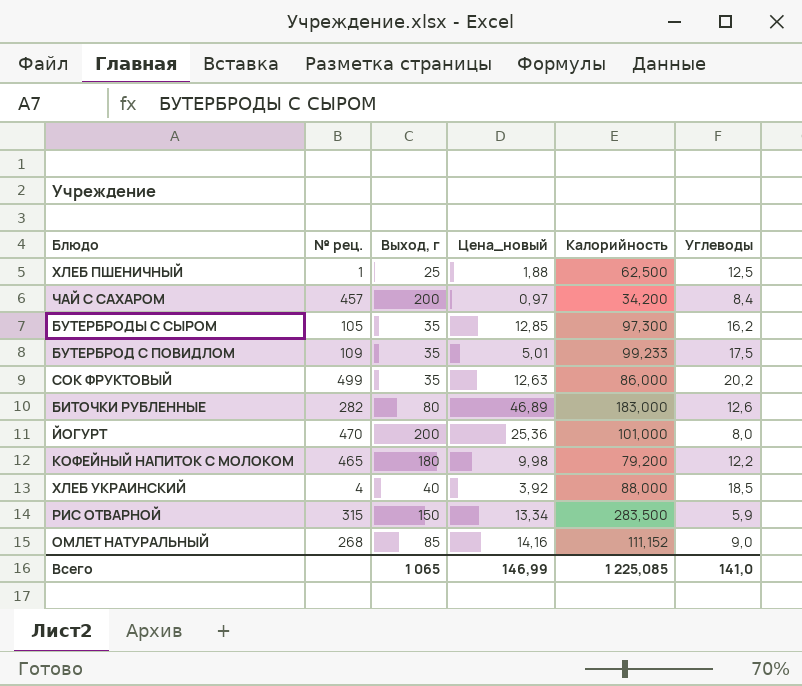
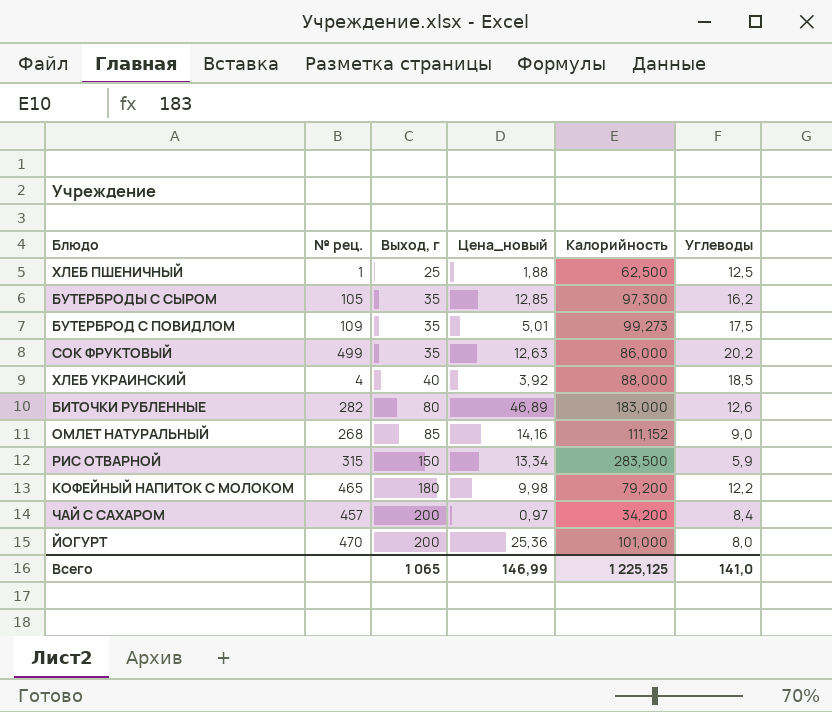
row order: none -> Выход, г ascending
БУТЕРБРОД С ПОВИДЛОМ | Калорийность: 99,233 -> 99,273
Всего | Калорийность: 1 225,085 -> 1 225,125

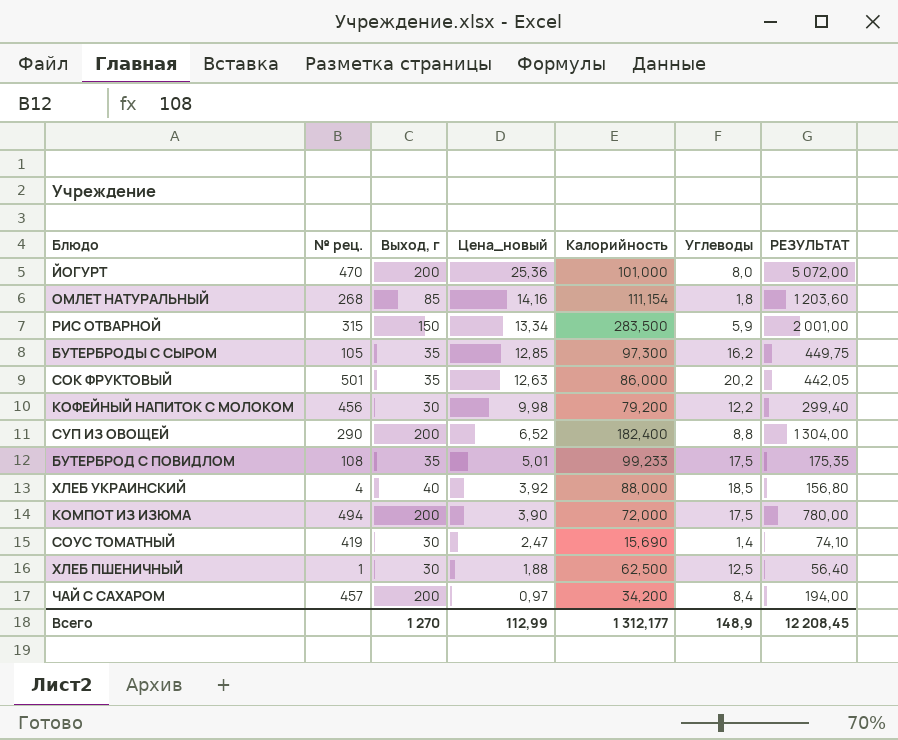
row order: Выход, г ascending -> Цена_новый descending
column РЕЗУЛЬТАТ | formula: none -> [Выход, г] * [Цена_новый]
row БИТОЧКИ РУБЛЕННЫЕ: 282 | 80 | 46,89 | 183,000 | 12,6 -> none
ОМЛЕТ НАТУРАЛЬНЫЙ | Калорийность: 111,152 -> 111,154
ОМЛЕТ НАТУРАЛЬНЫЙ | Углеводы: 9,0 -> 1,8
СОК ФРУКТОВЫЙ | № рец.: 499 -> 501
КОФЕЙНЫЙ НАПИТОК С МОЛОКОМ | № рец.: 465 -> 456
КОФЕЙНЫЙ НАПИТОК С МОЛОКОМ | Выход, г: 180 -> 30
row СУП ИЗ ОВОЩЕЙ: none -> 290 | 200 | 6,52 | 182,400 | 8,8 | 1 304,00
БУТЕРБРОД С ПОВИДЛОМ | № рец.: 109 -> 108
БУТЕРБРОД С ПОВИДЛОМ | Калорийность: 99,273 -> 99,233
row КОМПОТ ИЗ ИЗЮМА: none -> 494 | 200 | 3,90 | 72,000 | 17,5 | 780,00
row СОУС ТОМАТНЫЙ: none -> 419 | 30 | 2,47 | 15,690 | 1,4 | 74,10
ХЛЕБ ПШЕНИЧНЫЙ | Выход, г: 25 -> 30
Всего | Выход, г: 1 065 -> 1 270
Всего | Цена_новый: 146,99 -> 112,99
Всего | Калорийность: 1 225,125 -> 1 312,177
Всего | Углеводы: 141,0 -> 148,9

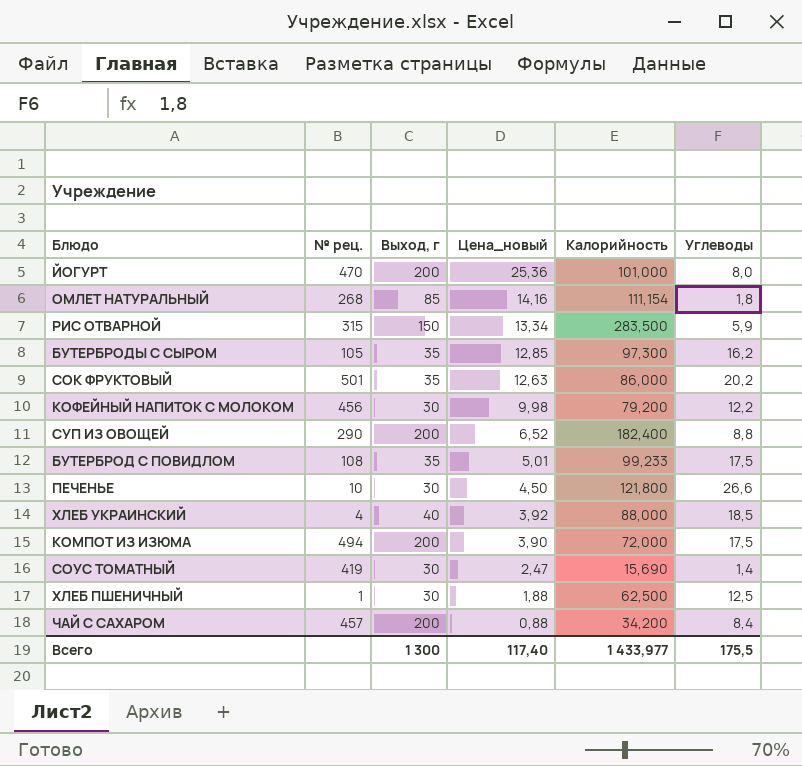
column РЕЗУЛЬТАТ | formula: [Выход, г] * [Цена_новый] -> none
row ПЕЧЕНЬЕ: none -> 10 | 30 | 4,50 | 121,800 | 26,6
ЧАЙ С САХАРОМ | Цена_новый: 0,97 -> 0,88
Всего | Выход, г: 1 270 -> 1 300
Всего | Цена_новый: 112,99 -> 117,40
Всего | Калорийность: 1 312,177 -> 1 433,977
Всего | Углеводы: 148,9 -> 175,5

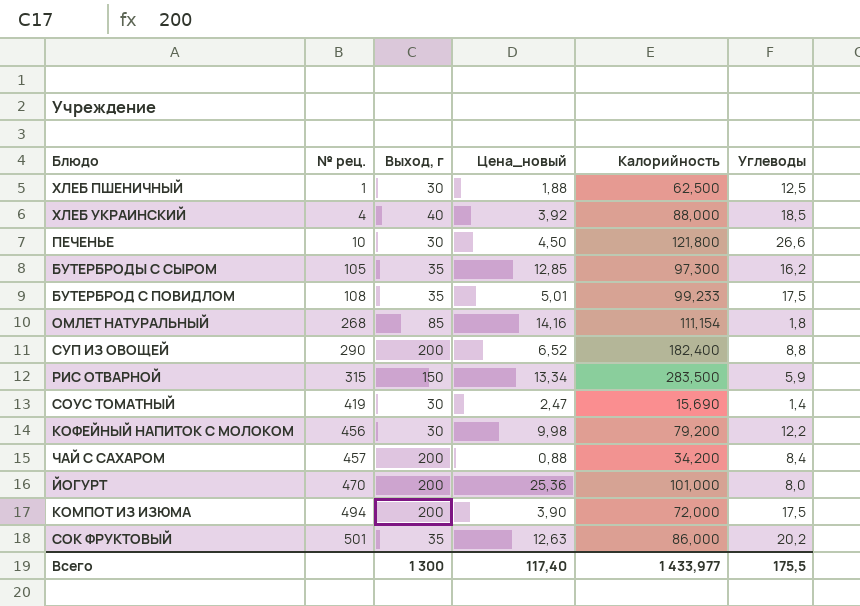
row order: Цена_новый descending -> № рец. ascending

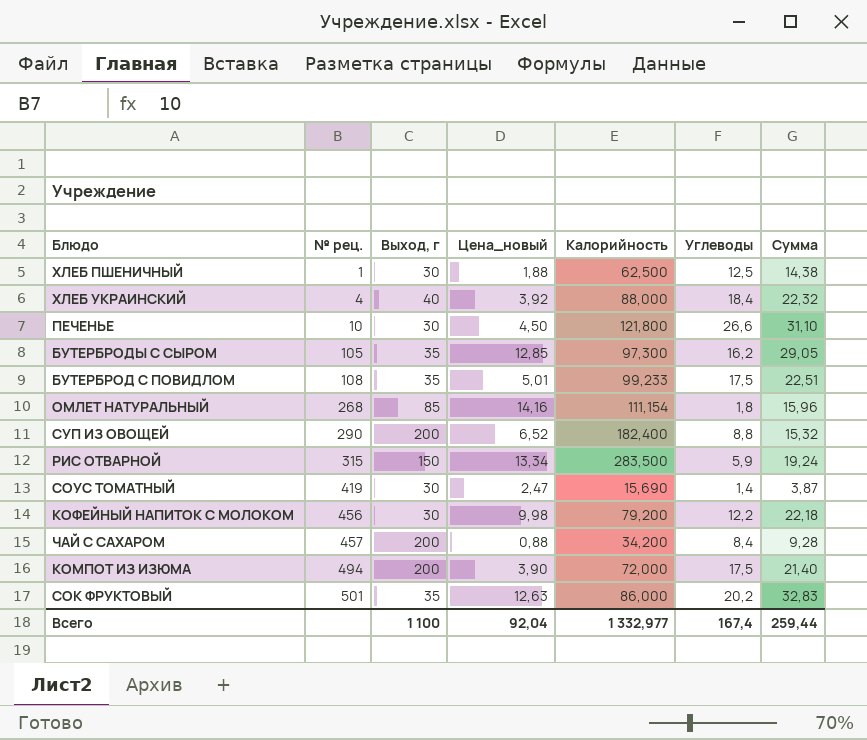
column Сумма | formula: none -> [Цена_новый] + [Углеводы]
row ЙОГУРТ: 470 | 200 | 25,36 | 101,000 | 8,0 -> none
ХЛЕБ УКРАИНСКИЙ | Углеводы: 18,5 -> 18,4
Всего | Выход, г: 1 300 -> 1 100
Всего | Цена_новый: 117,40 -> 92,04
Всего | Калорийность: 1 433,977 -> 1 332,977
Всего | Углеводы: 175,5 -> 167,4

